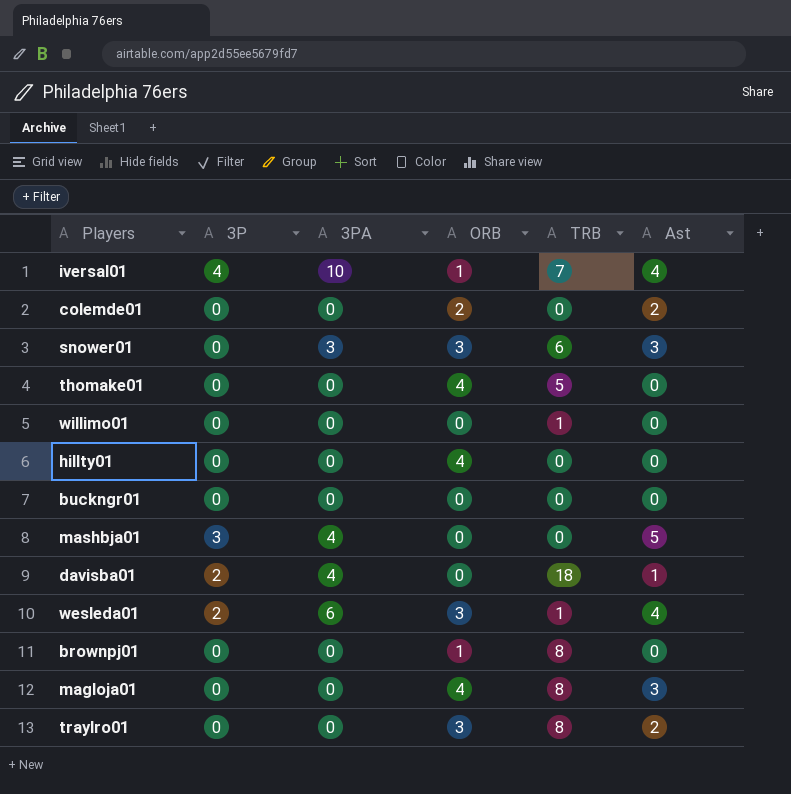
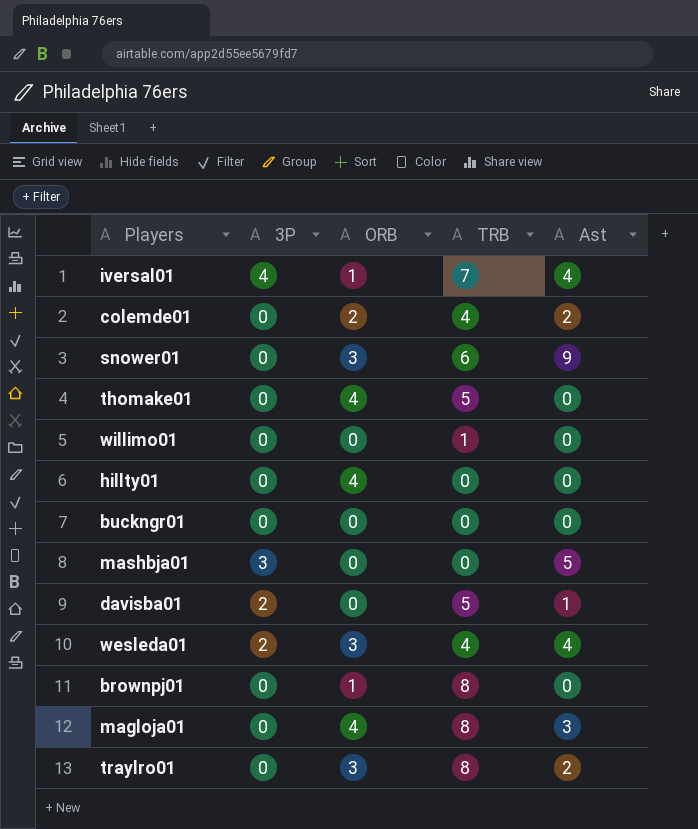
column 3PA | position: 3 -> none
colemde01 | TRB: 0 -> 4
snower01 | Ast: 3 -> 9
davisba01 | TRB: 18 -> 5
wesleda01 | TRB: 1 -> 4

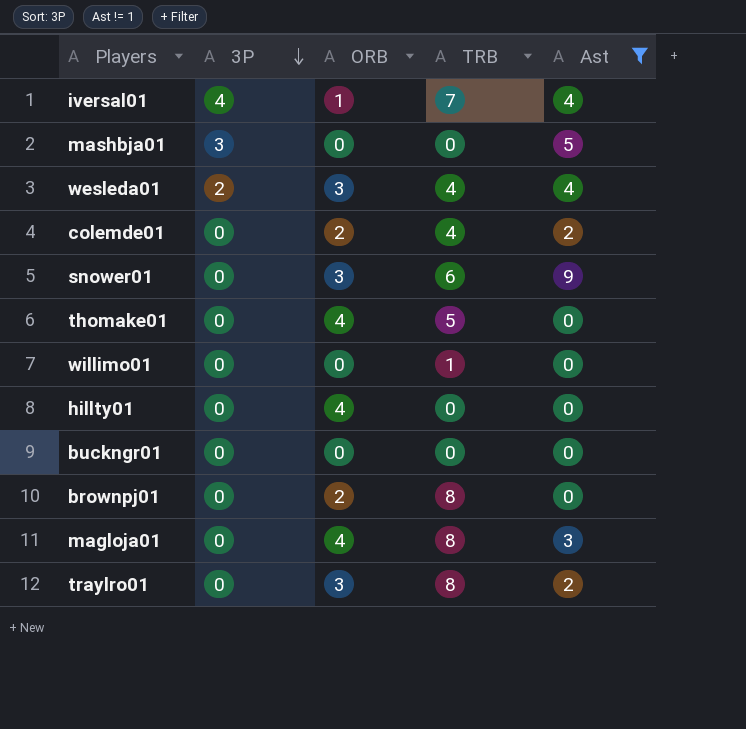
filter: none -> Ast != 1
row order: none -> 3P descending
brownpj01 | ORB: 1 -> 2

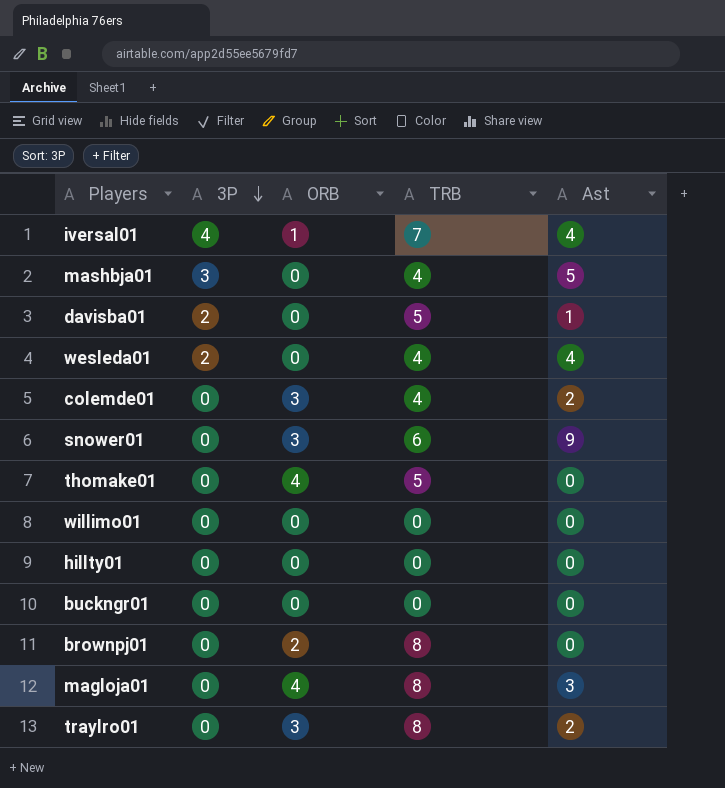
filter: Ast != 1 -> none
mashbja01 | TRB: 0 -> 4
wesleda01 | ORB: 3 -> 0
colemde01 | ORB: 2 -> 3
willimo01 | TRB: 1 -> 0
hillty01 | ORB: 4 -> 0

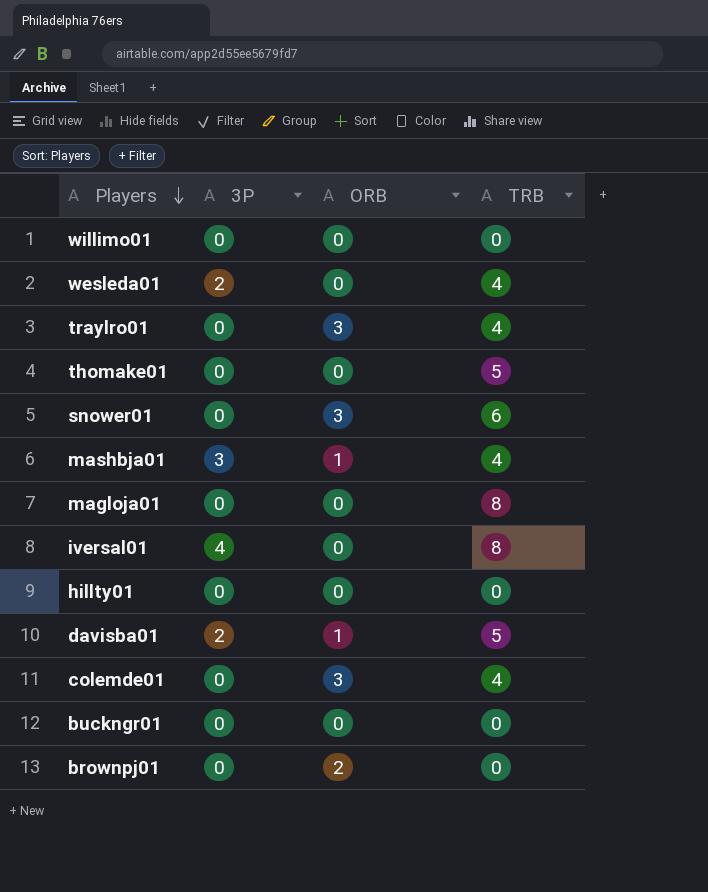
row order: 3P descending -> Players descending
column Ast | position: 5 -> none
traylro01 | TRB: 8 -> 4
thomake01 | ORB: 4 -> 0
mashbja01 | ORB: 0 -> 1
magloja01 | ORB: 4 -> 0
iversal01 | ORB: 1 -> 0
iversal01 | TRB: 7 -> 8
davisba01 | ORB: 0 -> 1
brownpj01 | TRB: 8 -> 0

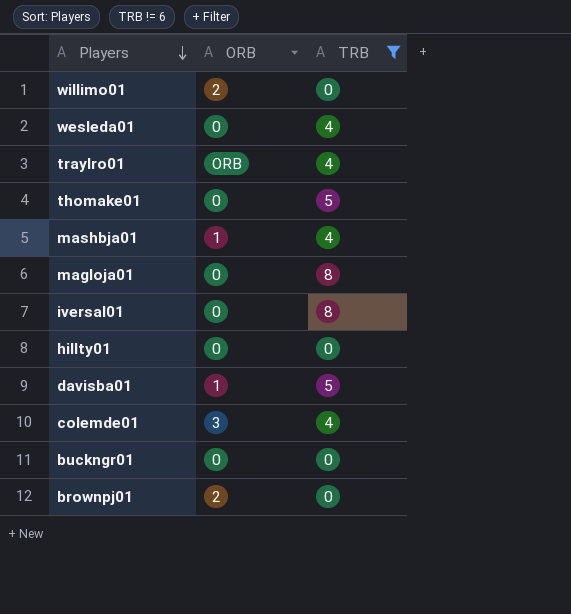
filter: none -> TRB != 6
column 3P | position: 2 -> none
willimo01 | ORB: 0 -> 2
traylro01 | ORB: 3 -> ORB

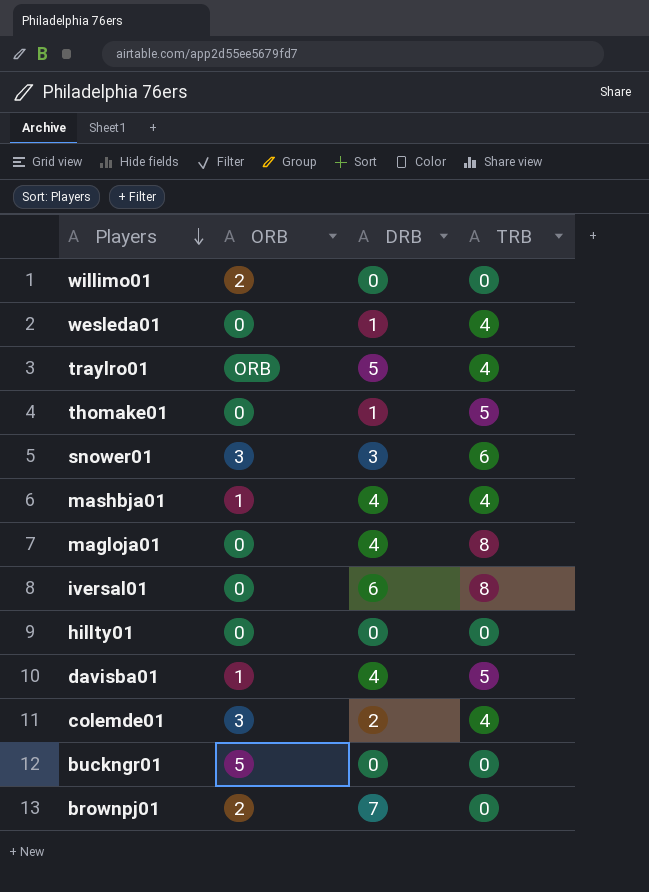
filter: TRB != 6 -> none
column DRB | position: none -> 3
buckngr01 | ORB: 0 -> 5

